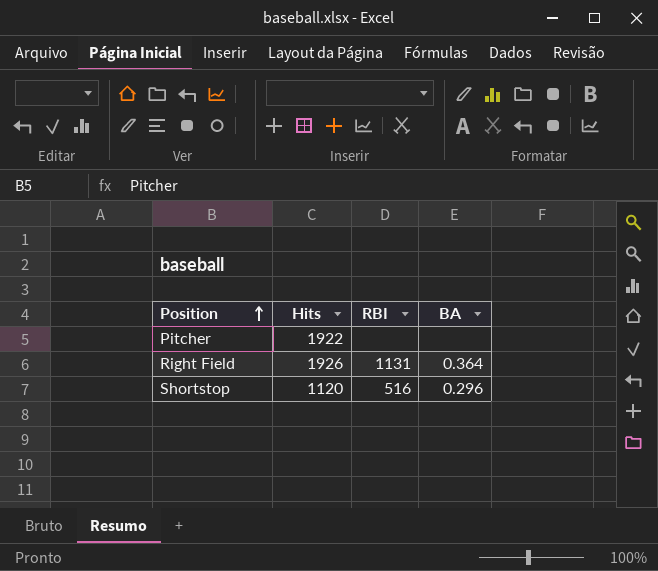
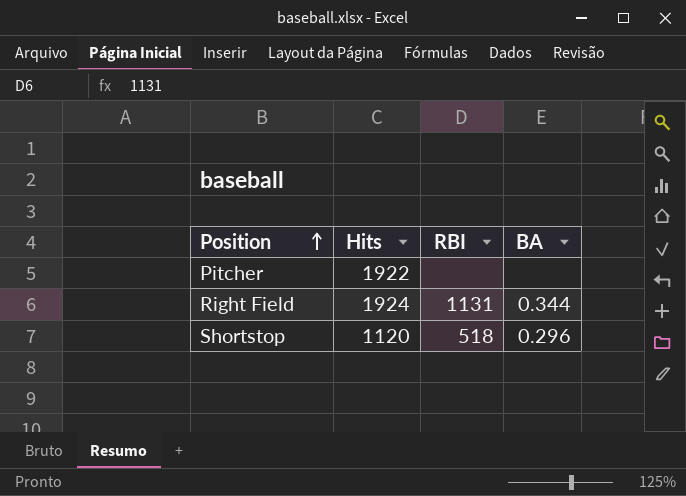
Right Field | Hits: 1926 -> 1924
Right Field | BA: 0.364 -> 0.344
Shortstop | RBI: 516 -> 518

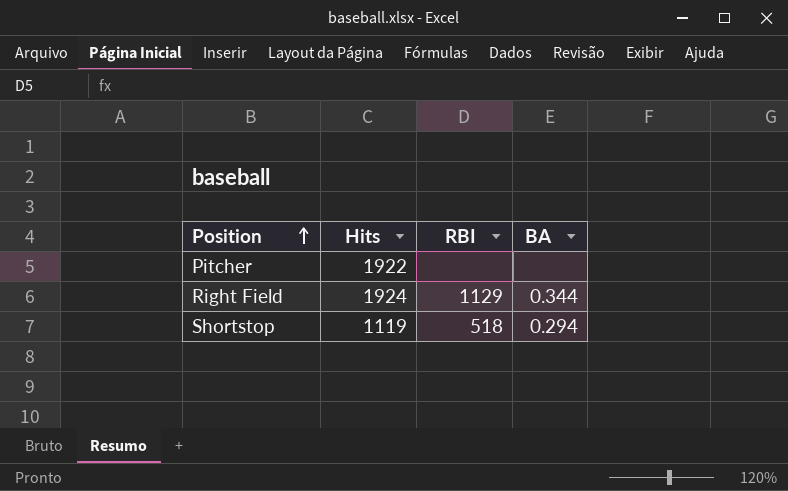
Right Field | RBI: 1131 -> 1129
Shortstop | Hits: 1120 -> 1119
Shortstop | BA: 0.296 -> 0.294

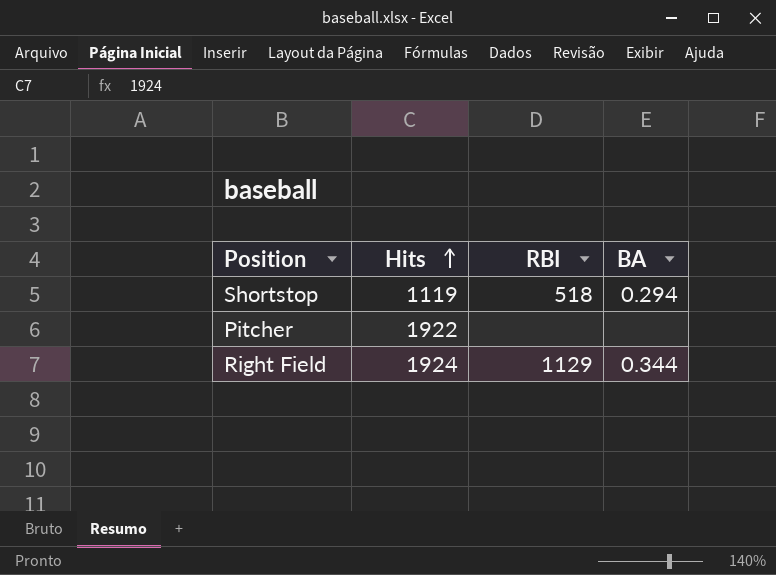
row order: Position ascending -> Hits ascending

